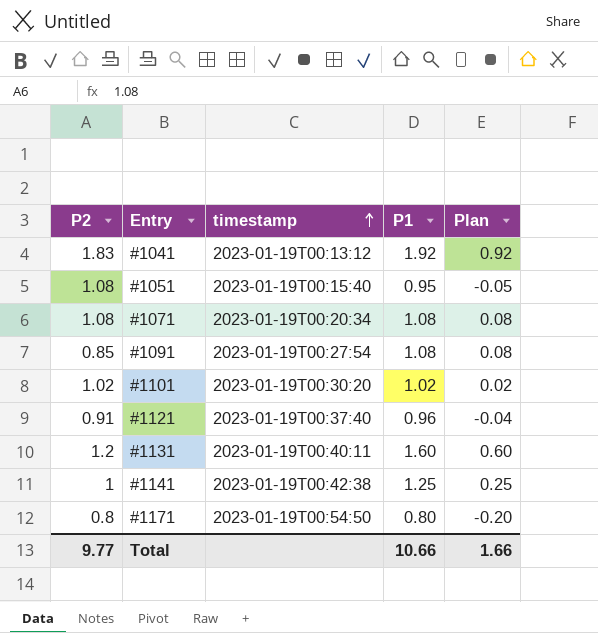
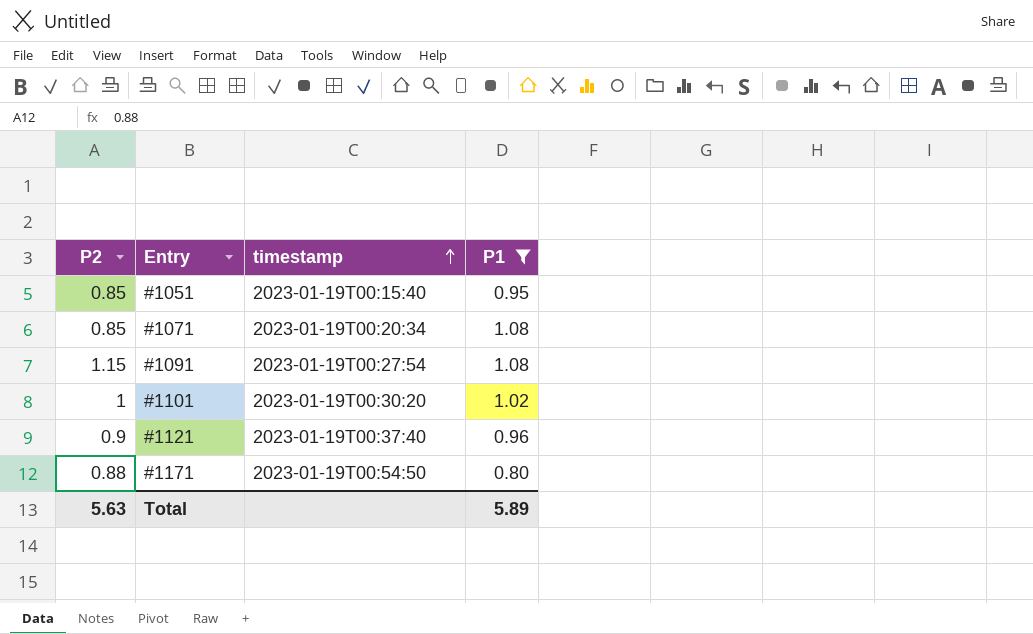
filter: none -> P1 <= 1.08
column Plan | formula: [P1] - 1 -> none
#1051 | P2: 1.08 -> 0.85
#1071 | P2: 1.08 -> 0.85
#1091 | P2: 0.85 -> 1.15
#1101 | P2: 1.02 -> 1
#1121 | P2: 0.91 -> 0.9
#1171 | P2: 0.8 -> 0.88
Total | P2: 9.77 -> 5.63
Total | P1: 10.66 -> 5.89

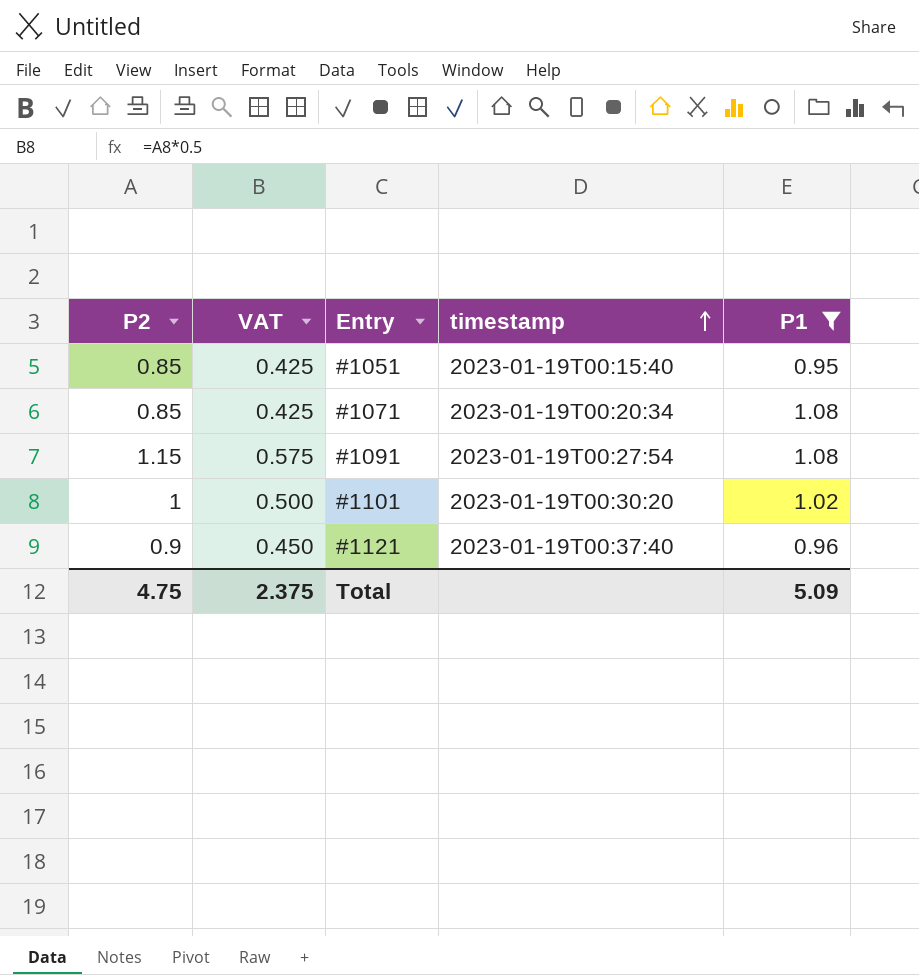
column VAT | formula: none -> [P2] * 0.5
row #1171: 0.88 | 2023-01-19T00:54:50 | 0.80 -> none
Total | P2: 5.63 -> 4.75
Total | P1: 5.89 -> 5.09

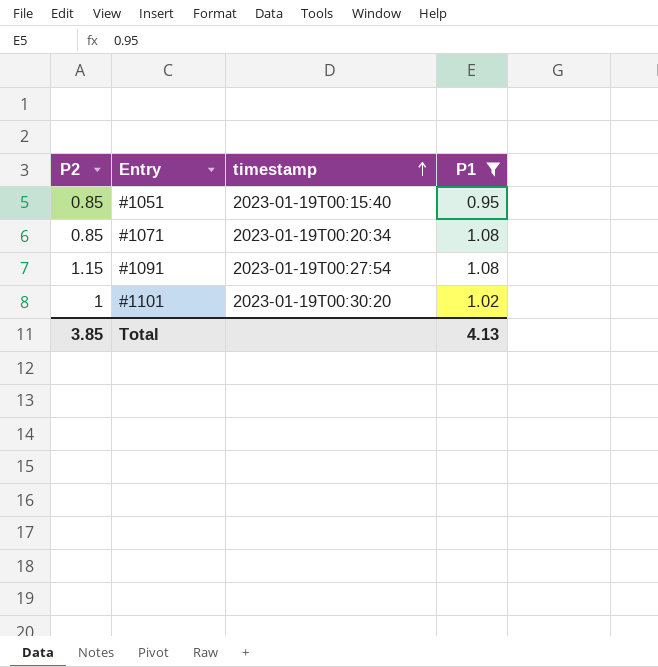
column VAT | formula: [P2] * 0.5 -> none
row #1121: 0.9 | 0.450 | 2023-01-19T00:37:40 | 0.96 -> none
Total | P2: 4.75 -> 3.85
Total | P1: 5.09 -> 4.13

